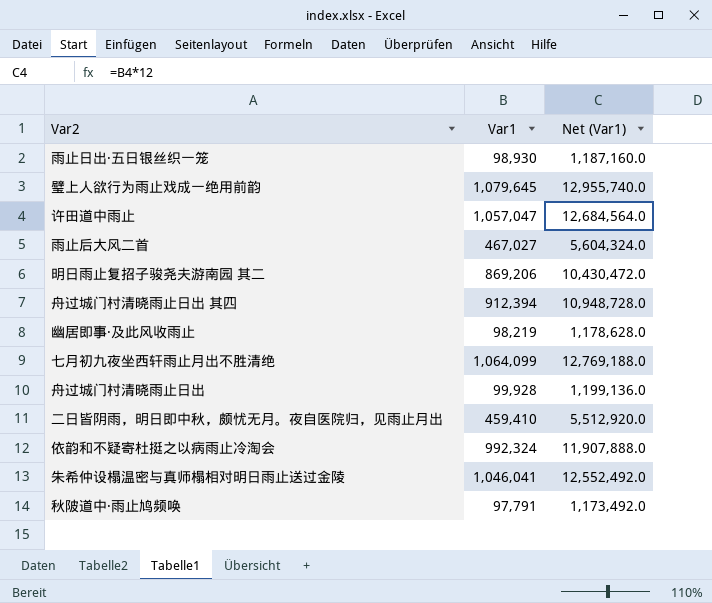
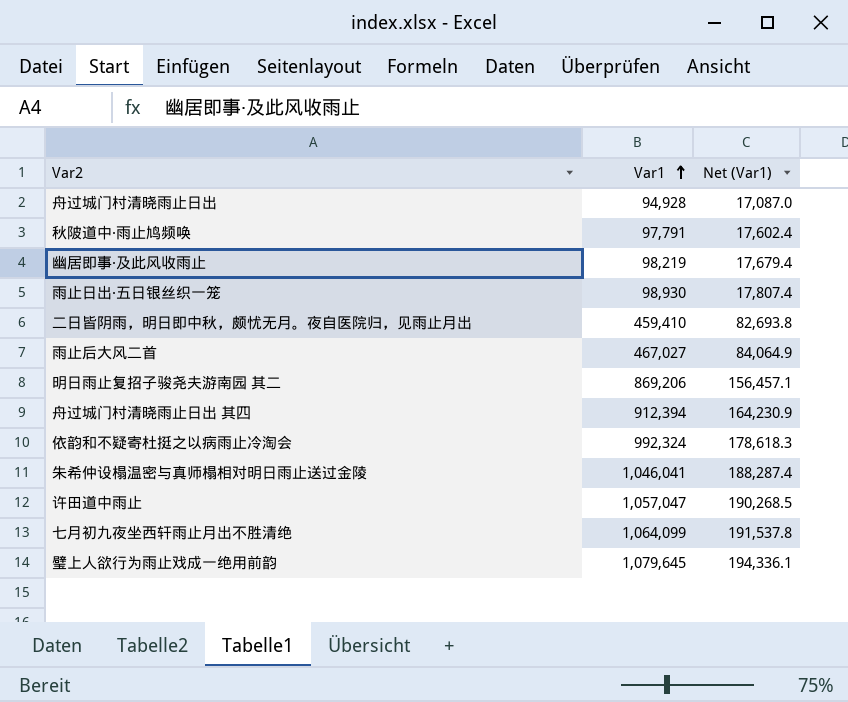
row order: none -> Var1 ascending
column Net (Var1) | formula: [Var1] * 12 -> [Var1] * 0.18
舟过城门村清晓雨止日出 | Var1: 99,928 -> 94,928

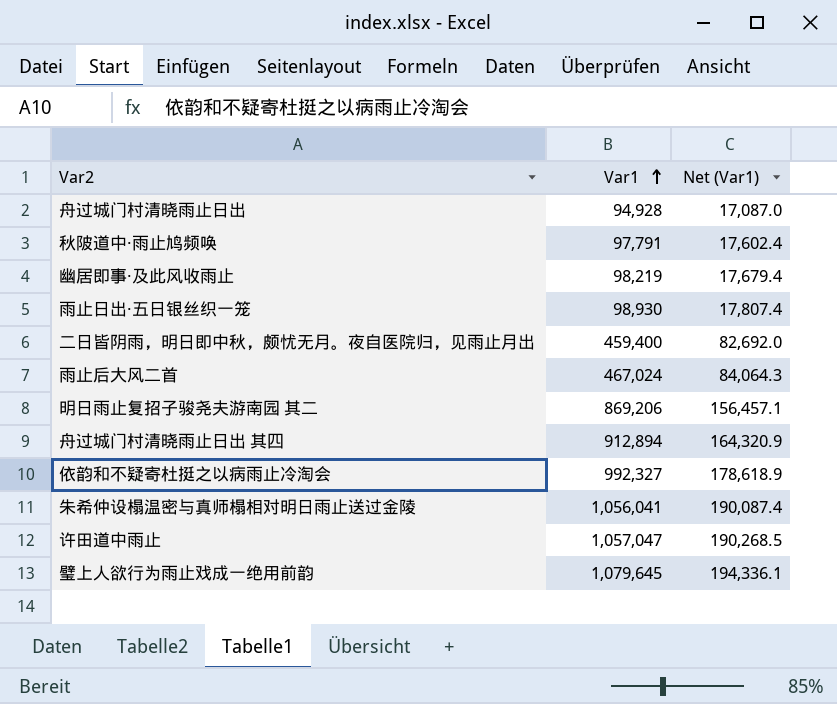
row 七月初九夜坐西轩雨止月出不胜清绝: 1,064,099 | 191,537.8 -> none
二日皆阴雨，明日即中秋，颇忧无月。夜自医院归，见雨止月出 | Var1: 459,410 -> 459,400
二日皆阴雨，明日即中秋，颇忧无月。夜自医院归，见雨止月出 | Net (Var1): 82,693.8 -> 82,692.0
雨止后大风二首 | Var1: 467,027 -> 467,024
雨止后大风二首 | Net (Var1): 84,064.9 -> 84,064.3
舟过城门村清晓雨止日出 其四 | Var1: 912,394 -> 912,894
舟过城门村清晓雨止日出 其四 | Net (Var1): 164,230.9 -> 164,320.9
依韵和不疑寄杜挺之以病雨止冷淘会 | Var1: 992,324 -> 992,327
依韵和不疑寄杜挺之以病雨止冷淘会 | Net (Var1): 178,618.3 -> 178,618.9
朱希仲设榻温密与真师榻相对明日雨止送过金陵 | Var1: 1,046,041 -> 1,056,041
朱希仲设榻温密与真师榻相对明日雨止送过金陵 | Net (Var1): 188,287.4 -> 190,087.4

